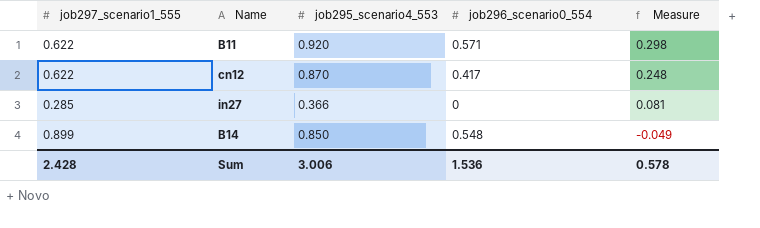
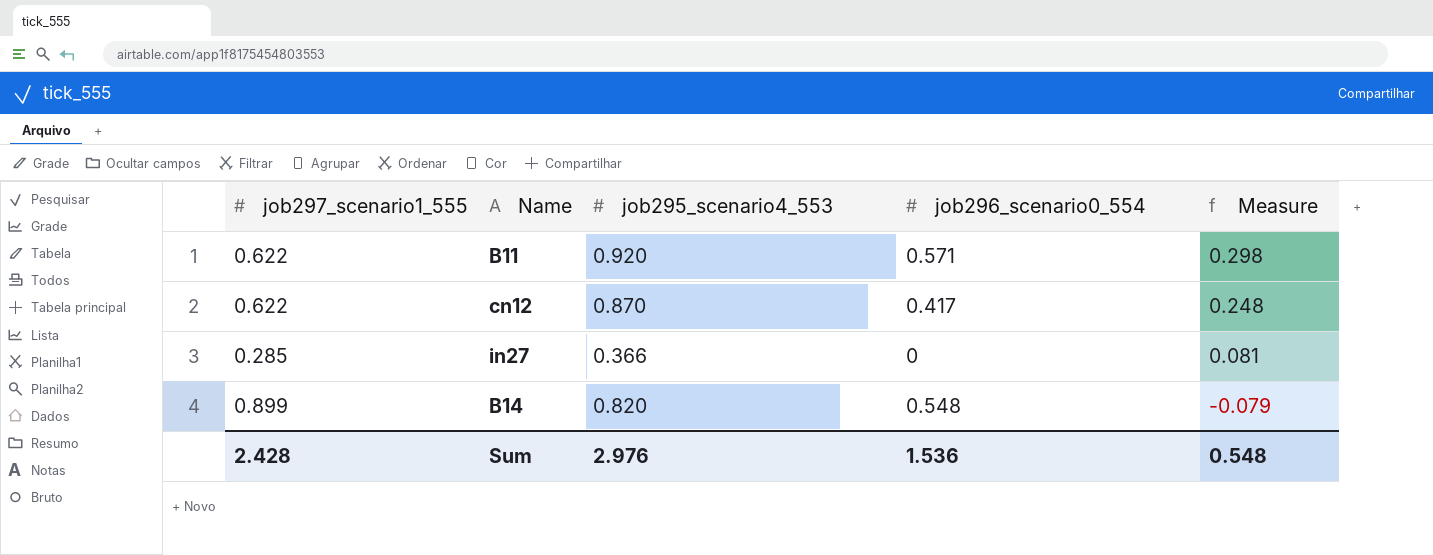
B14 | job295_scenario4_553: 0.850 -> 0.820
B14 | Measure: -0.049 -> -0.079
Sum | job295_scenario4_553: 3.006 -> 2.976
Sum | Measure: 0.578 -> 0.548

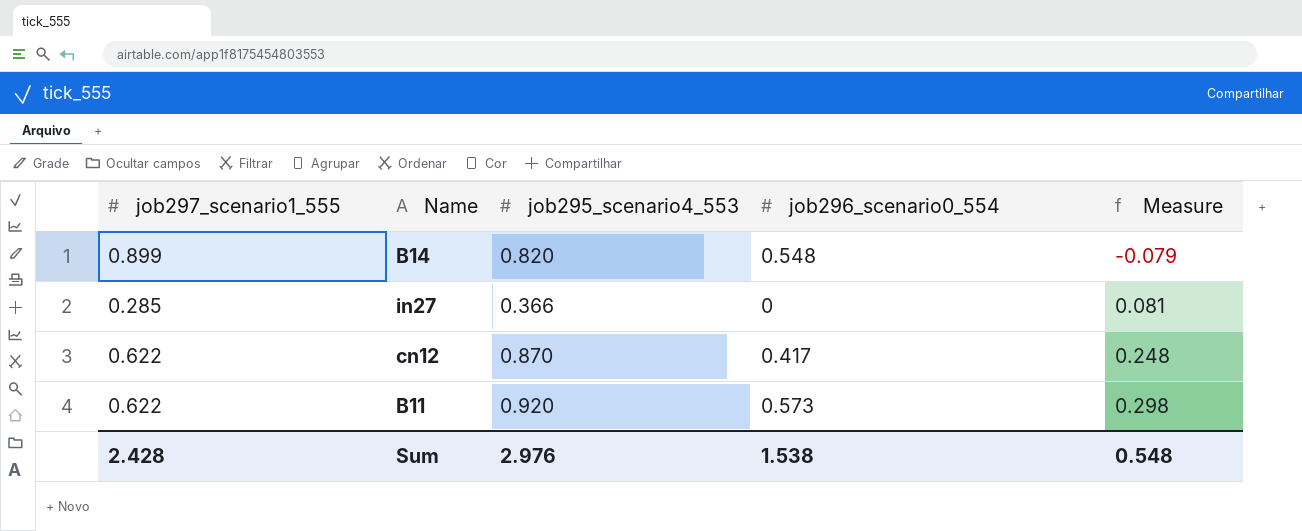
row order: Measure descending -> Measure ascending
B11 | job296_scenario0_554: 0.571 -> 0.573
Sum | job296_scenario0_554: 1.536 -> 1.538

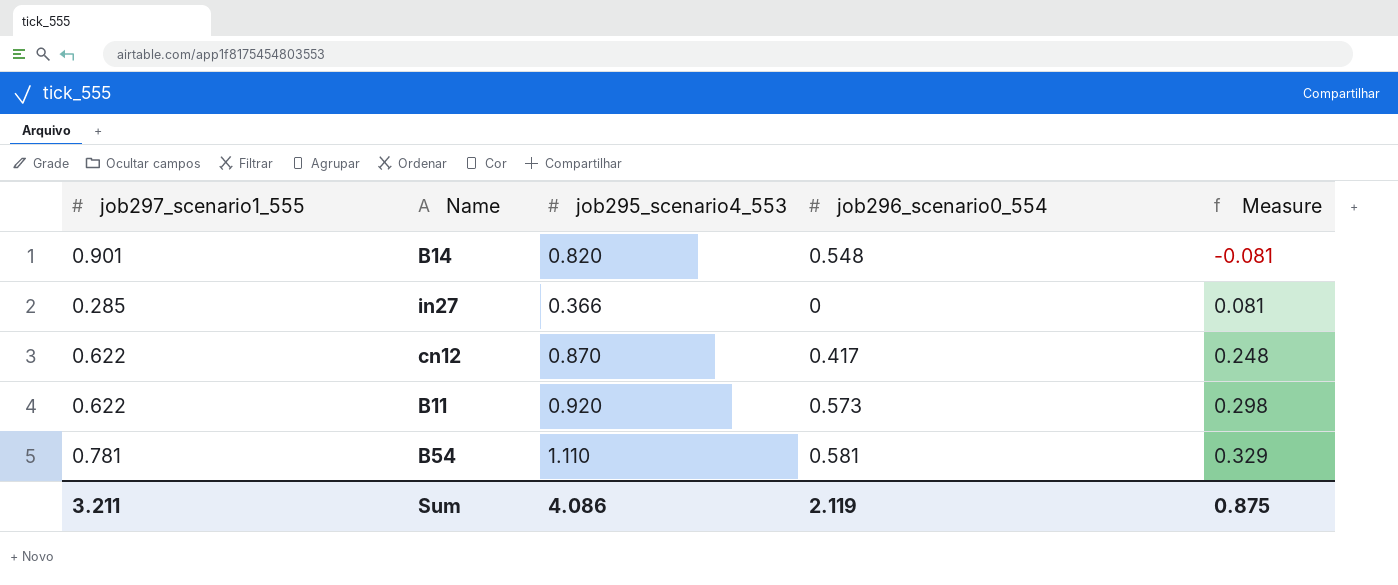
B14 | job297_scenario1_555: 0.899 -> 0.901
B14 | Measure: -0.079 -> -0.081
row B54: none -> 0.781 | 1.110 | 0.581 | 0.329
Sum | job297_scenario1_555: 2.428 -> 3.211
Sum | job295_scenario4_553: 2.976 -> 4.086
Sum | job296_scenario0_554: 1.538 -> 2.119
Sum | Measure: 0.548 -> 0.875

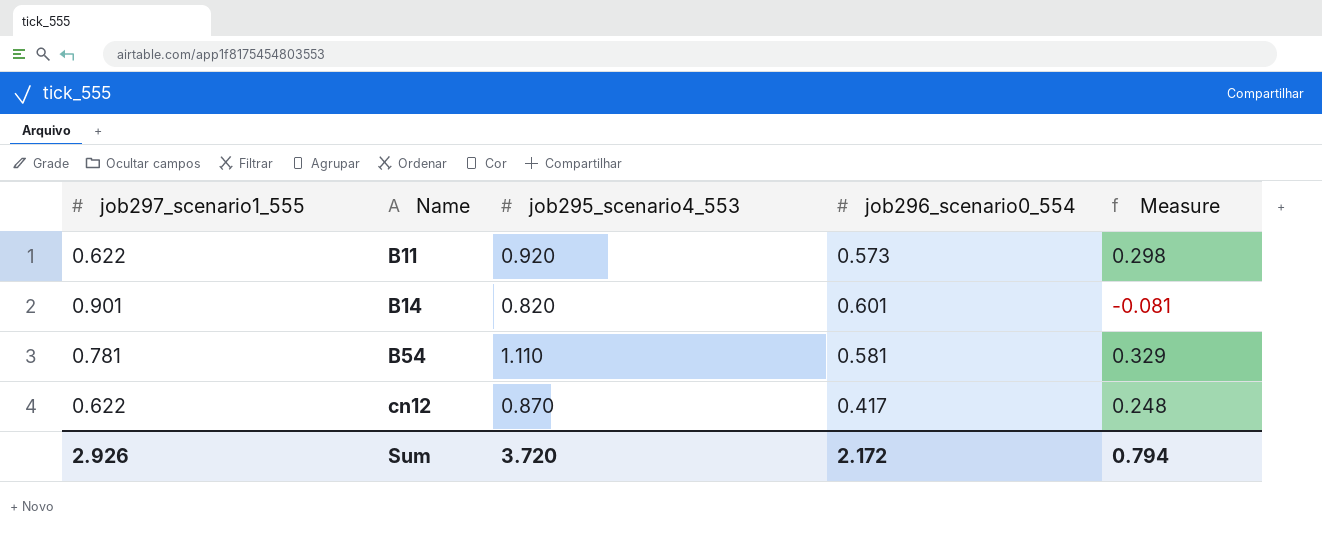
row order: Measure ascending -> Name ascending
row in27: 0.285 | 0.366 | 0 | 0.081 -> none
B14 | job296_scenario0_554: 0.548 -> 0.601
Sum | job297_scenario1_555: 3.211 -> 2.926
Sum | job295_scenario4_553: 4.086 -> 3.720
Sum | job296_scenario0_554: 2.119 -> 2.172
Sum | Measure: 0.875 -> 0.794

